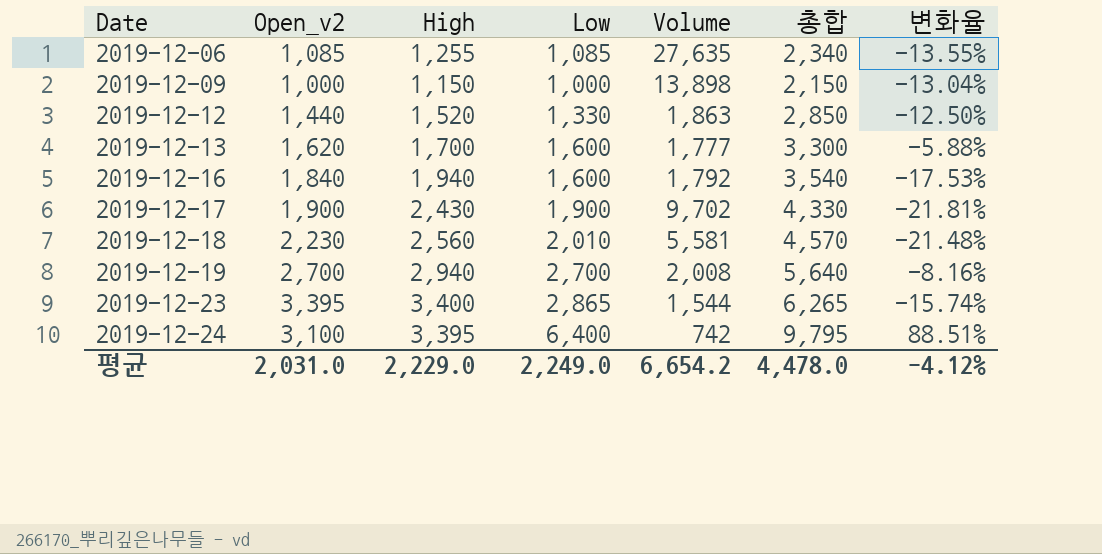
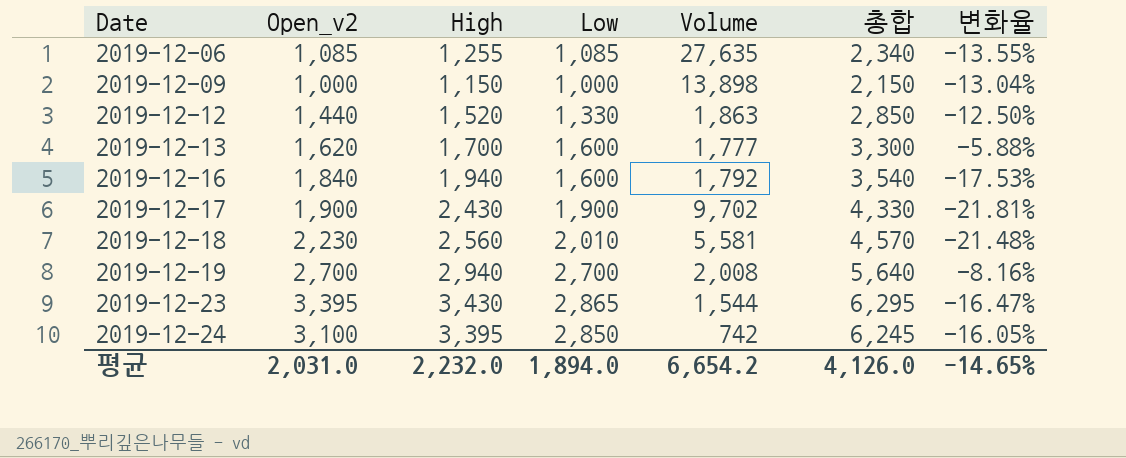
2019-12-23 | High: 3,400 -> 3,430
2019-12-23 | 총합: 6,265 -> 6,295
2019-12-23 | 변화율: -15.74% -> -16.47%
2019-12-24 | Low: 6,400 -> 2,850
2019-12-24 | 총합: 9,795 -> 6,245
2019-12-24 | 변화율: 88.51% -> -16.05%
평균 | High: 2,229.0 -> 2,232.0
평균 | Low: 2,249.0 -> 1,894.0
평균 | 총합: 4,478.0 -> 4,126.0
평균 | 변화율: -4.12% -> -14.65%

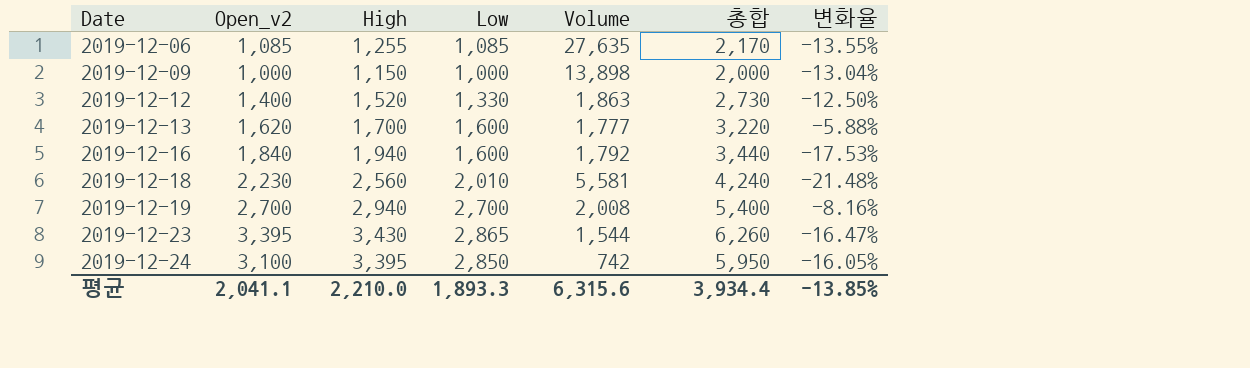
column 총합 | formula: [High] + [Low] -> [Open_v2] + [Low]
row 2019-12-17: 1,900 | 2,430 | 1,900 | 9,702 | 4,330 | -21.81% -> none
2019-12-12 | Open_v2: 1,440 -> 1,400
평균 | Open_v2: 2,031.0 -> 2,041.1
평균 | High: 2,232.0 -> 2,210.0
평균 | Low: 1,894.0 -> 1,893.3
평균 | Volume: 6,654.2 -> 6,315.6
평균 | 총합: 4,126.0 -> 3,934.4
평균 | 변화율: -14.65% -> -13.85%

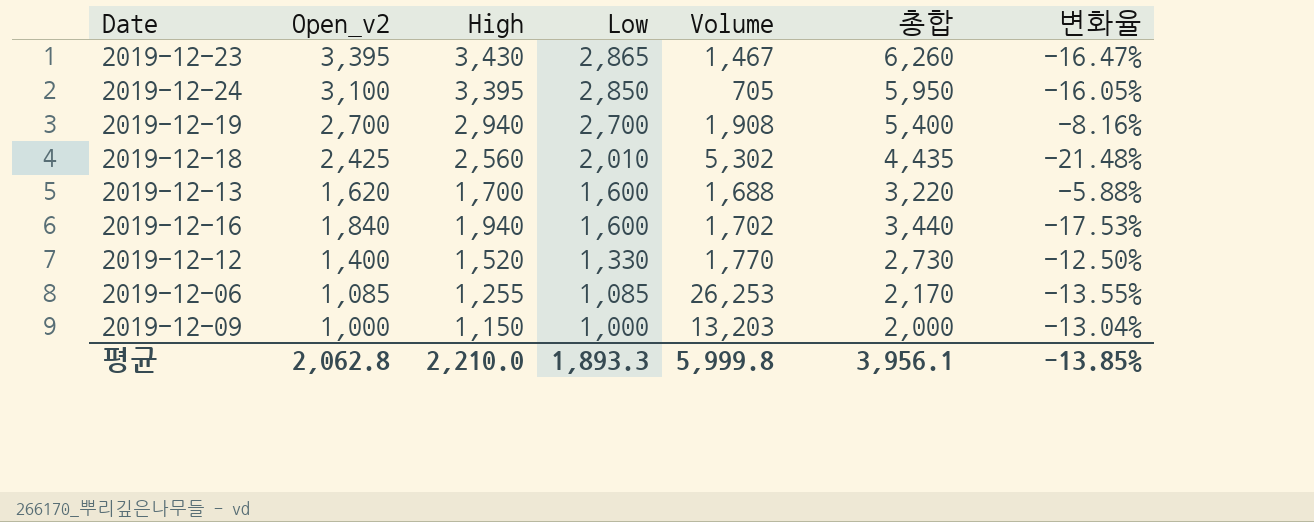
row order: Date ascending -> Low descending
2019-12-23 | Volume: 1,544 -> 1,467
2019-12-24 | Volume: 742 -> 705
2019-12-19 | Volume: 2,008 -> 1,908
2019-12-18 | Open_v2: 2,230 -> 2,425
2019-12-18 | Volume: 5,581 -> 5,302
2019-12-18 | 총합: 4,240 -> 4,435
2019-12-13 | Volume: 1,777 -> 1,688
2019-12-16 | Volume: 1,792 -> 1,702
2019-12-12 | Volume: 1,863 -> 1,770
2019-12-06 | Volume: 27,635 -> 26,253
2019-12-09 | Volume: 13,898 -> 13,203
평균 | Open_v2: 2,041.1 -> 2,062.8
평균 | Volume: 6,315.6 -> 5,999.8
평균 | 총합: 3,934.4 -> 3,956.1

